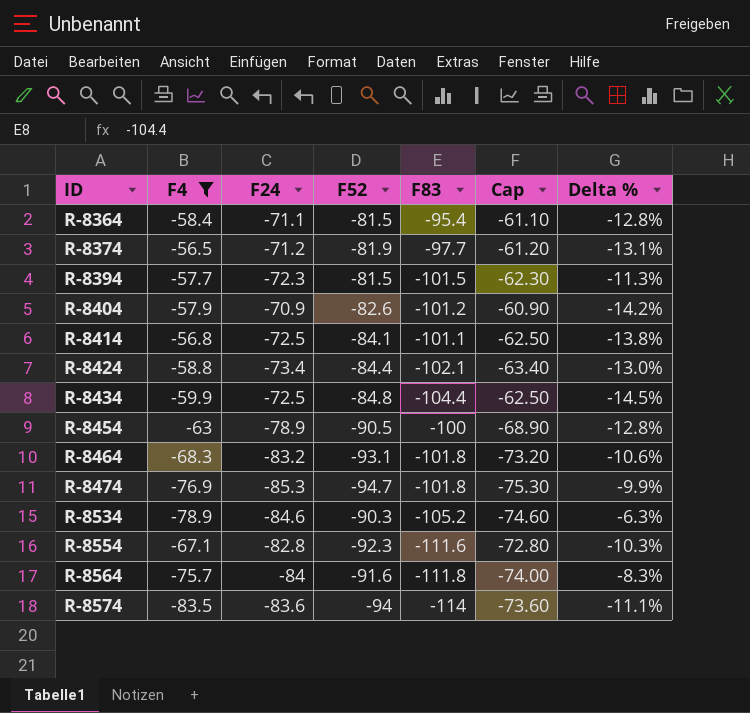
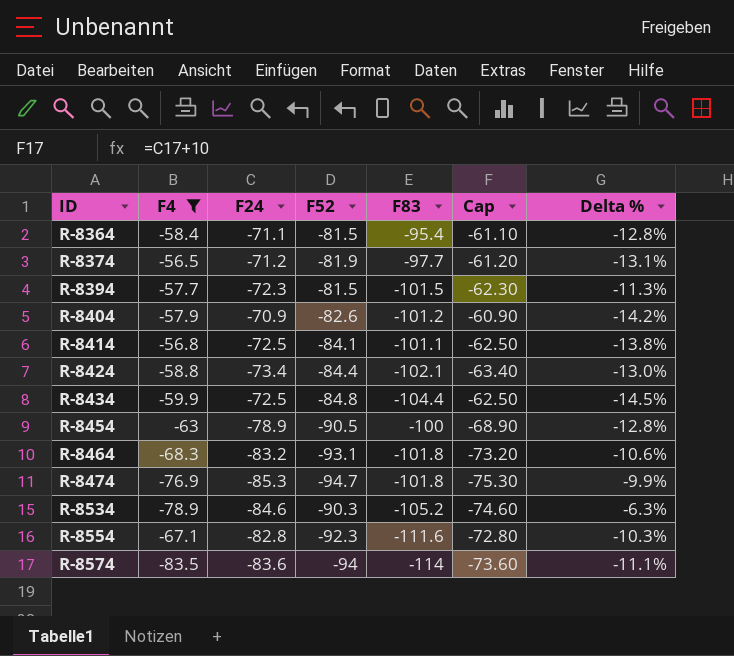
row R-8564: -75.7 | -84 | -91.6 | -111.8 | -74.00 | -8.3% -> none

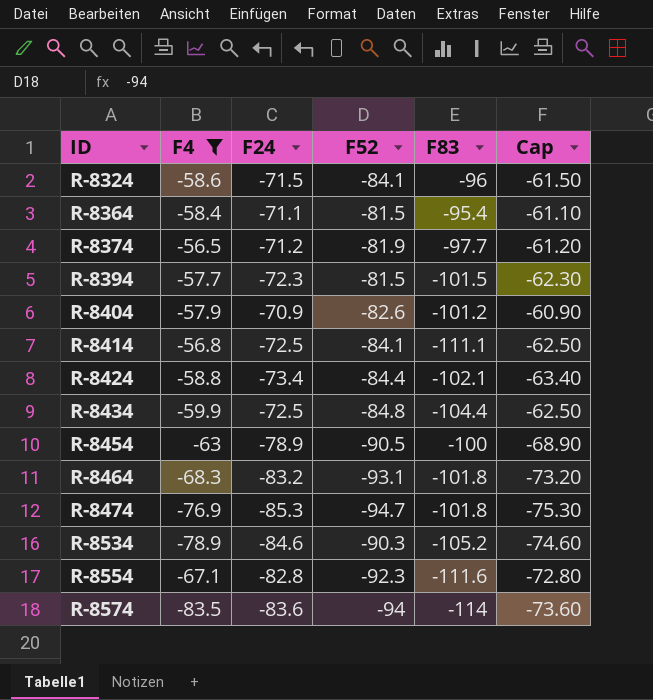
column Delta % | formula: ([F24] - [F52]) / [F52] -> none
row R-8324: none -> -58.6 | -71.5 | -84.1 | -96 | -61.50
R-8414 | F83: -101.1 -> -111.1

